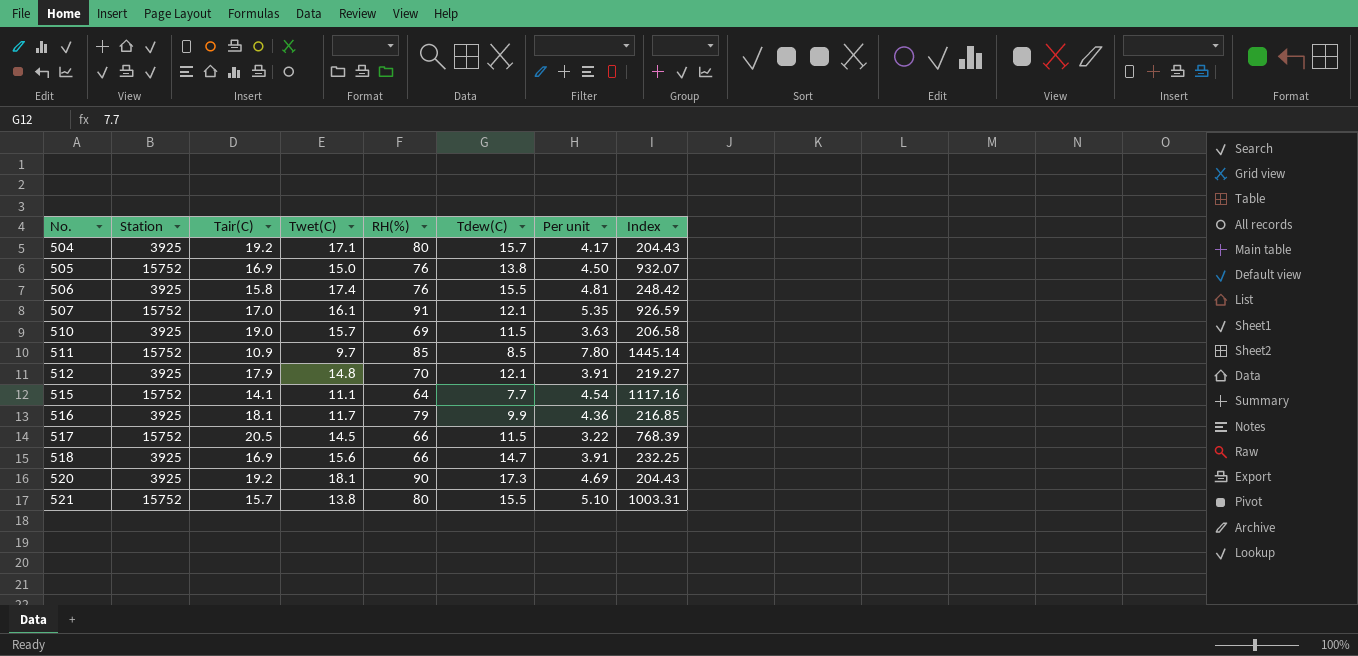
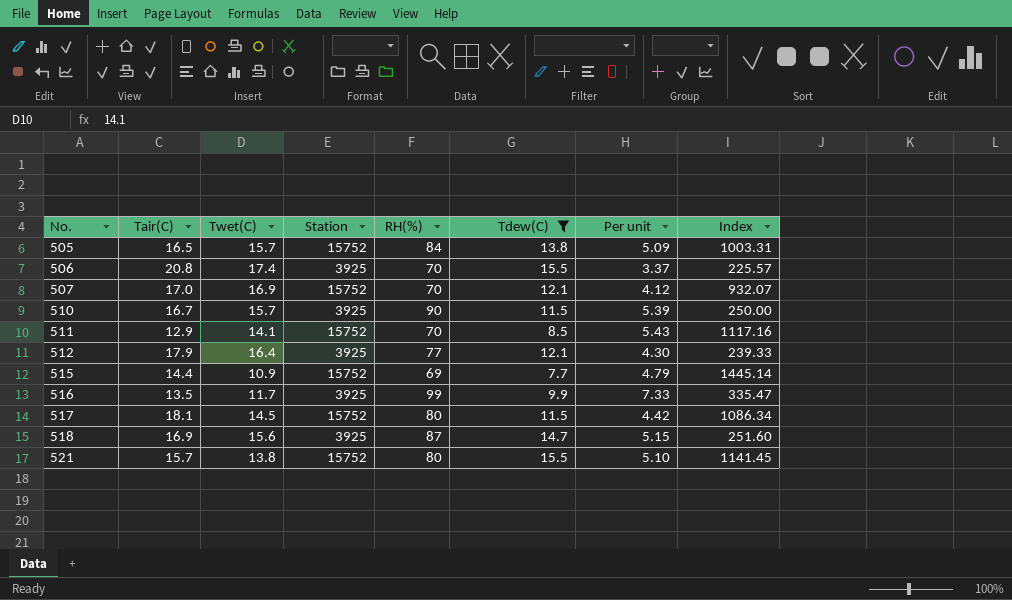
filter: none -> Tdew(C) <= 15.5
column Station | position: 2 -> 4
column Index | formula: [Station] / [Tair(C)] -> [Station] / [Twet(C)]
505 | Tair(C): 16.9 -> 16.5
505 | Twet(C): 15.0 -> 15.7
505 | RH(%): 76 -> 84
505 | Per unit: 4.50 -> 5.09
506 | Tair(C): 15.8 -> 20.8
506 | RH(%): 76 -> 70
506 | Per unit: 4.81 -> 3.37
507 | Twet(C): 16.1 -> 16.9
507 | RH(%): 91 -> 70
507 | Per unit: 5.35 -> 4.12
510 | Tair(C): 19.0 -> 16.7
510 | RH(%): 69 -> 90
510 | Per unit: 3.63 -> 5.39
511 | Tair(C): 10.9 -> 12.9
511 | Twet(C): 9.7 -> 14.1
511 | RH(%): 85 -> 70
511 | Per unit: 7.80 -> 5.43
512 | Twet(C): 14.8 -> 16.4
512 | RH(%): 70 -> 77
512 | Per unit: 3.91 -> 4.30
515 | Tair(C): 14.1 -> 14.4
515 | Twet(C): 11.1 -> 10.9
515 | RH(%): 64 -> 69
515 | Per unit: 4.54 -> 4.79
516 | Tair(C): 18.1 -> 13.5
516 | RH(%): 79 -> 99
516 | Per unit: 4.36 -> 7.33
517 | Tair(C): 20.5 -> 18.1
517 | RH(%): 66 -> 80
517 | Per unit: 3.22 -> 4.42
518 | RH(%): 66 -> 87
518 | Per unit: 3.91 -> 5.15

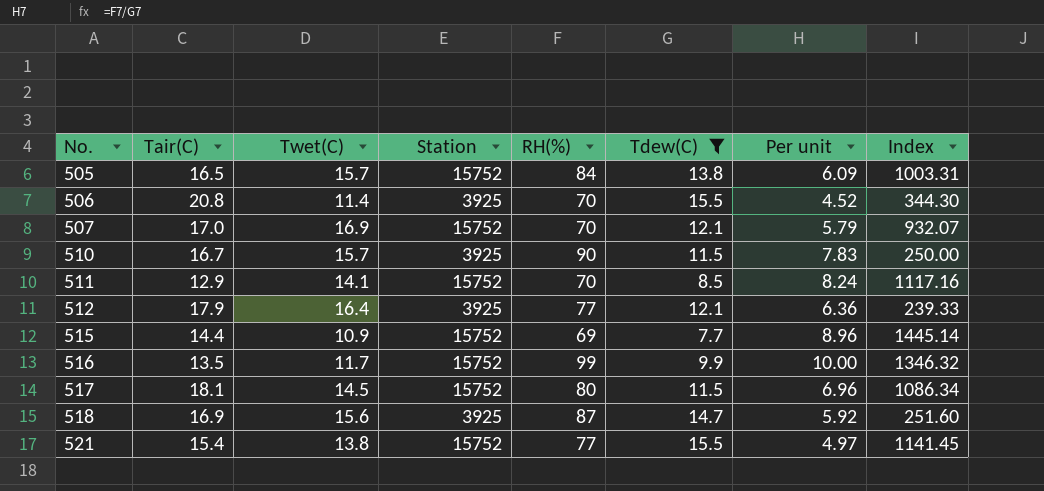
column Per unit | formula: [RH(%)] / [Tair(C)] -> [RH(%)] / [Tdew(C)]
506 | Twet(C): 17.4 -> 11.4
506 | Index: 225.57 -> 344.30
516 | Station: 3925 -> 15752
516 | Index: 335.47 -> 1346.32
521 | Tair(C): 15.7 -> 15.4
521 | RH(%): 80 -> 77

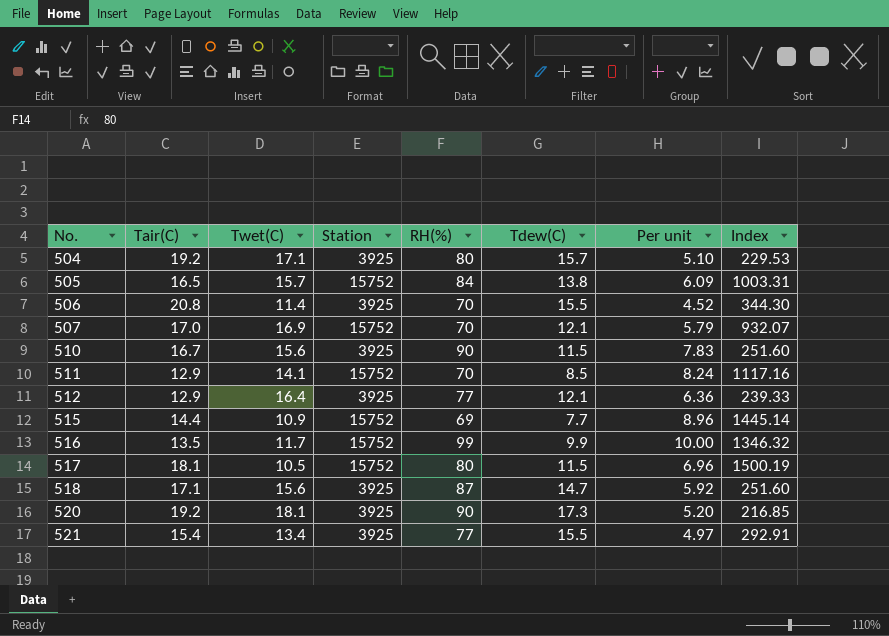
filter: Tdew(C) <= 15.5 -> none
510 | Twet(C): 15.7 -> 15.6
510 | Index: 250.00 -> 251.60
512 | Tair(C): 17.9 -> 12.9
517 | Twet(C): 14.5 -> 10.5
517 | Index: 1086.34 -> 1500.19
518 | Tair(C): 16.9 -> 17.1
521 | Twet(C): 13.8 -> 13.4
521 | Station: 15752 -> 3925
521 | Index: 1141.45 -> 292.91

